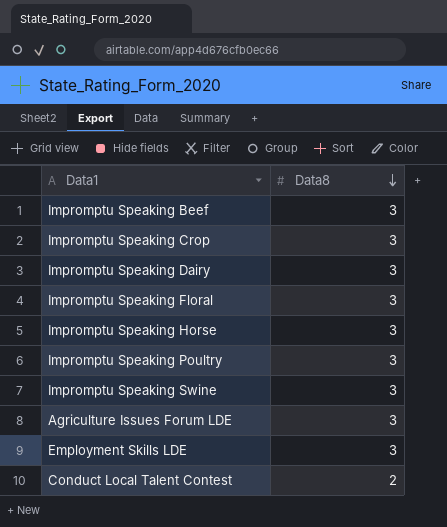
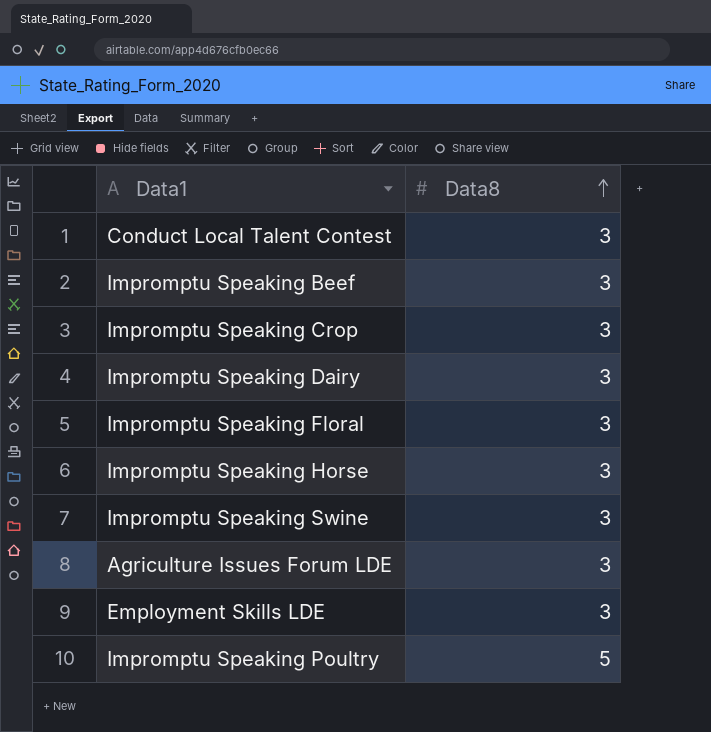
row order: Data8 descending -> Data8 ascending
Conduct Local Talent Contest | Data8: 2 -> 3
Impromptu Speaking Poultry | Data8: 3 -> 5

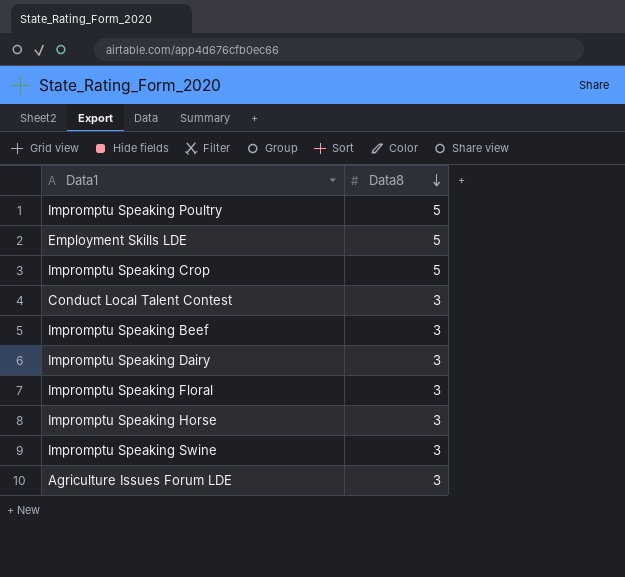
row order: Data8 ascending -> Data8 descending
Employment Skills LDE | Data8: 3 -> 5
Impromptu Speaking Crop | Data8: 3 -> 5

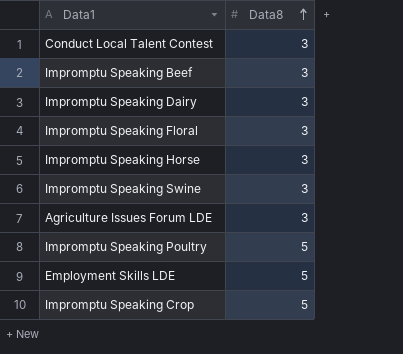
row order: Data8 descending -> Data8 ascending

